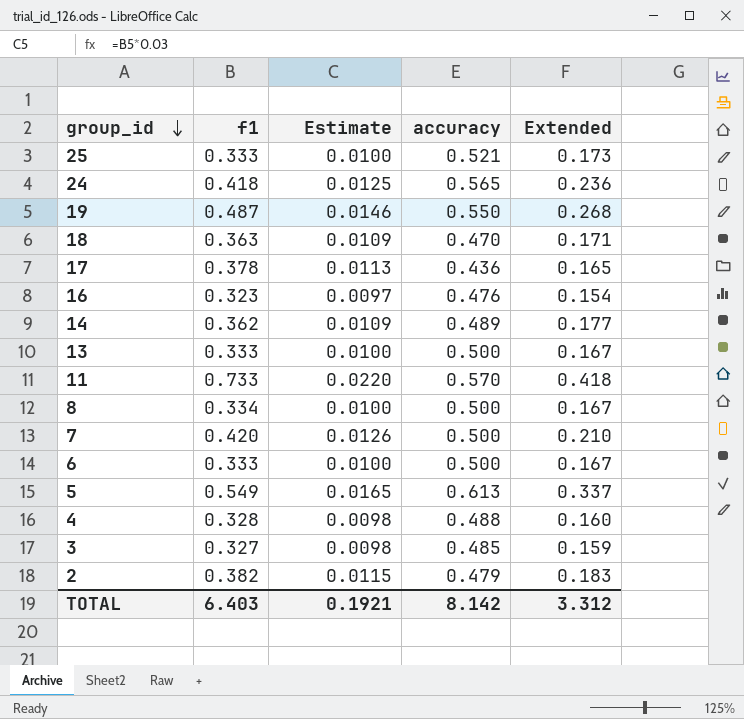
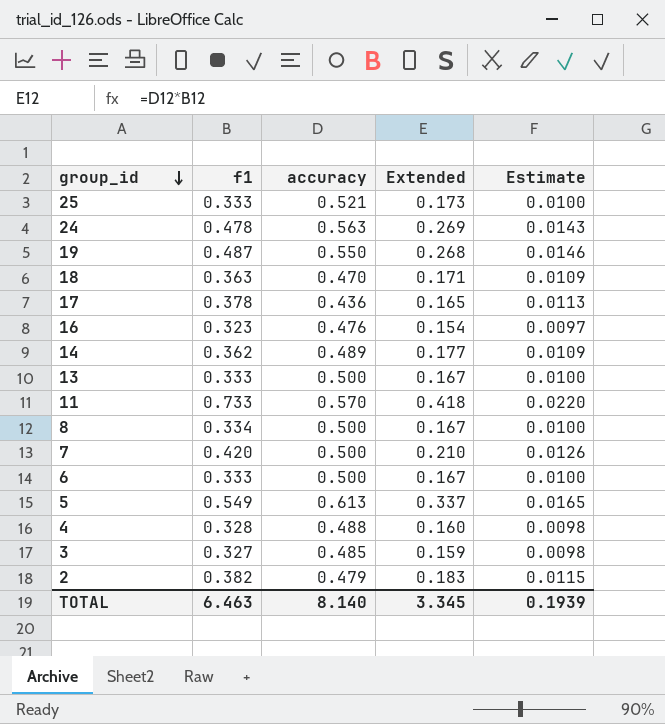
column Estimate | position: 3 -> 5
24 | f1: 0.418 -> 0.478
24 | accuracy: 0.565 -> 0.563
24 | Extended: 0.236 -> 0.269
24 | Estimate: 0.0125 -> 0.0143
TOTAL | f1: 6.403 -> 6.463
TOTAL | accuracy: 8.142 -> 8.140
TOTAL | Extended: 3.312 -> 3.345
TOTAL | Estimate: 0.1921 -> 0.1939

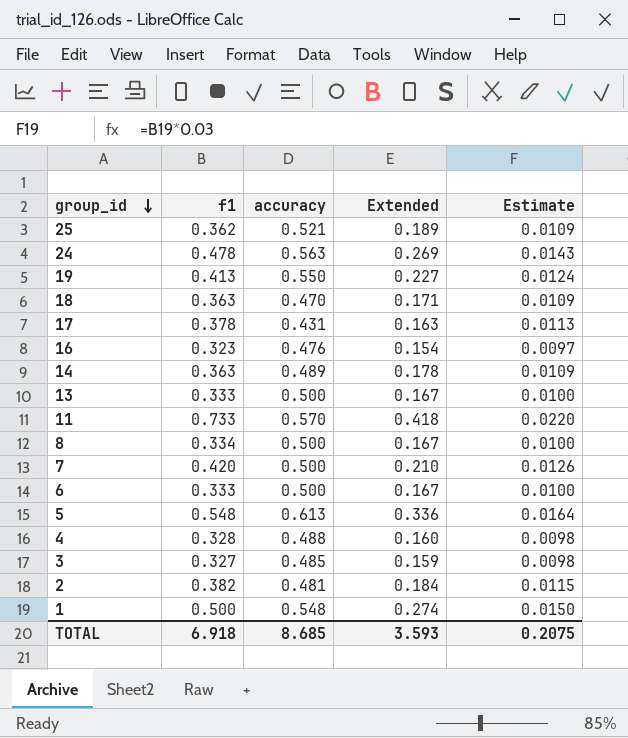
25 | f1: 0.333 -> 0.362
25 | Extended: 0.173 -> 0.189
25 | Estimate: 0.0100 -> 0.0109
19 | f1: 0.487 -> 0.413
19 | Extended: 0.268 -> 0.227
19 | Estimate: 0.0146 -> 0.0124
17 | accuracy: 0.436 -> 0.431
17 | Extended: 0.165 -> 0.163
14 | f1: 0.362 -> 0.363
14 | Extended: 0.177 -> 0.178
5 | f1: 0.549 -> 0.548
5 | Extended: 0.337 -> 0.336
5 | Estimate: 0.0165 -> 0.0164
2 | accuracy: 0.479 -> 0.481
2 | Extended: 0.183 -> 0.184
row 1: none -> 0.500 | 0.548 | 0.274 | 0.0150
TOTAL | f1: 6.463 -> 6.918
TOTAL | accuracy: 8.140 -> 8.685
TOTAL | Extended: 3.345 -> 3.593
TOTAL | Estimate: 0.1939 -> 0.2075

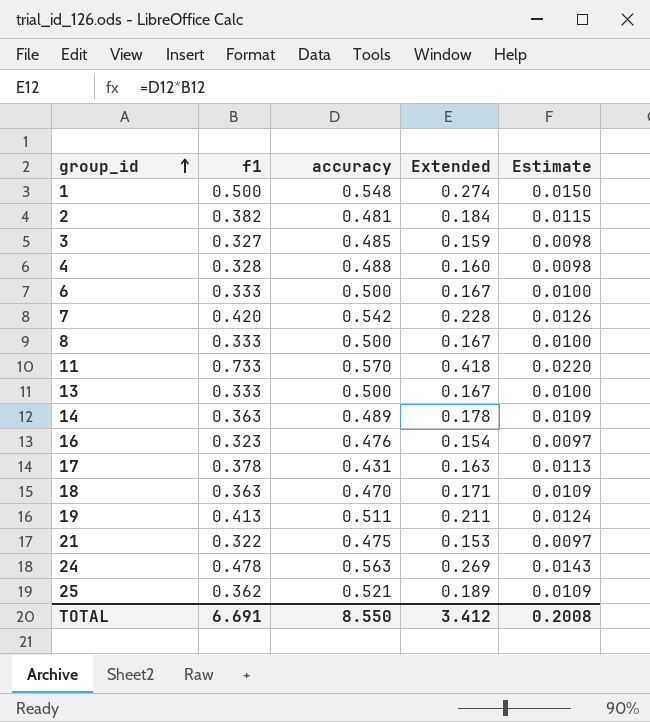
row order: group_id descending -> group_id ascending
row 5: 0.548 | 0.613 | 0.336 | 0.0164 -> none
7 | accuracy: 0.500 -> 0.542
7 | Extended: 0.210 -> 0.228
8 | f1: 0.334 -> 0.333
19 | accuracy: 0.550 -> 0.511
19 | Extended: 0.227 -> 0.211
row 21: none -> 0.322 | 0.475 | 0.153 | 0.0097
TOTAL | f1: 6.918 -> 6.691
TOTAL | accuracy: 8.685 -> 8.550
TOTAL | Extended: 3.593 -> 3.412
TOTAL | Estimate: 0.2075 -> 0.2008

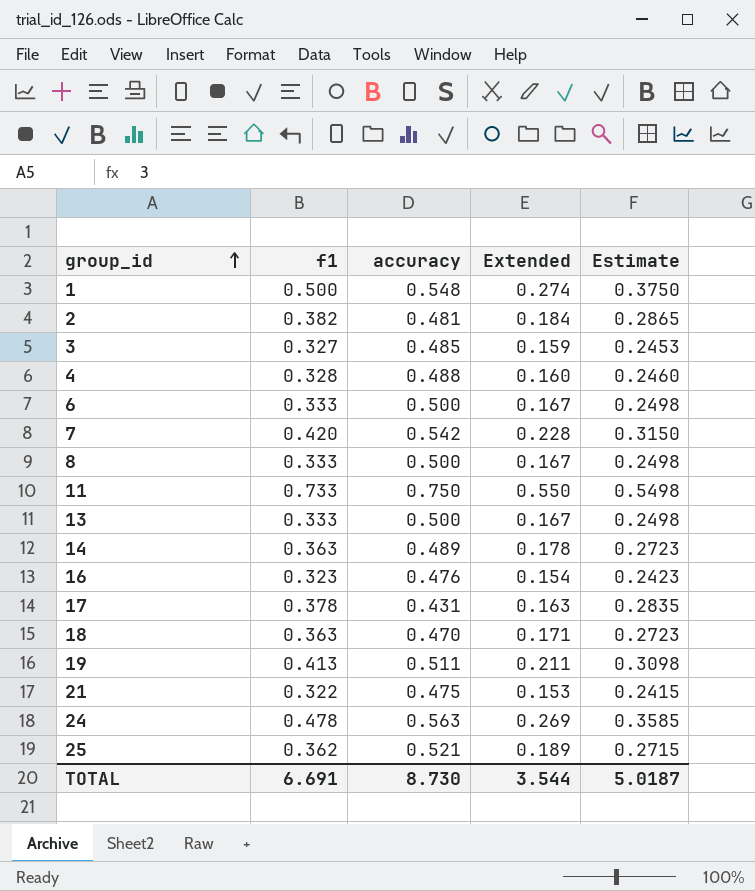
column Estimate | formula: [f1] * 0.03 -> [f1] * 0.75
11 | accuracy: 0.570 -> 0.750
11 | Extended: 0.418 -> 0.550
TOTAL | accuracy: 8.550 -> 8.730
TOTAL | Extended: 3.412 -> 3.544
TOTAL | Estimate: 0.2008 -> 5.0187

